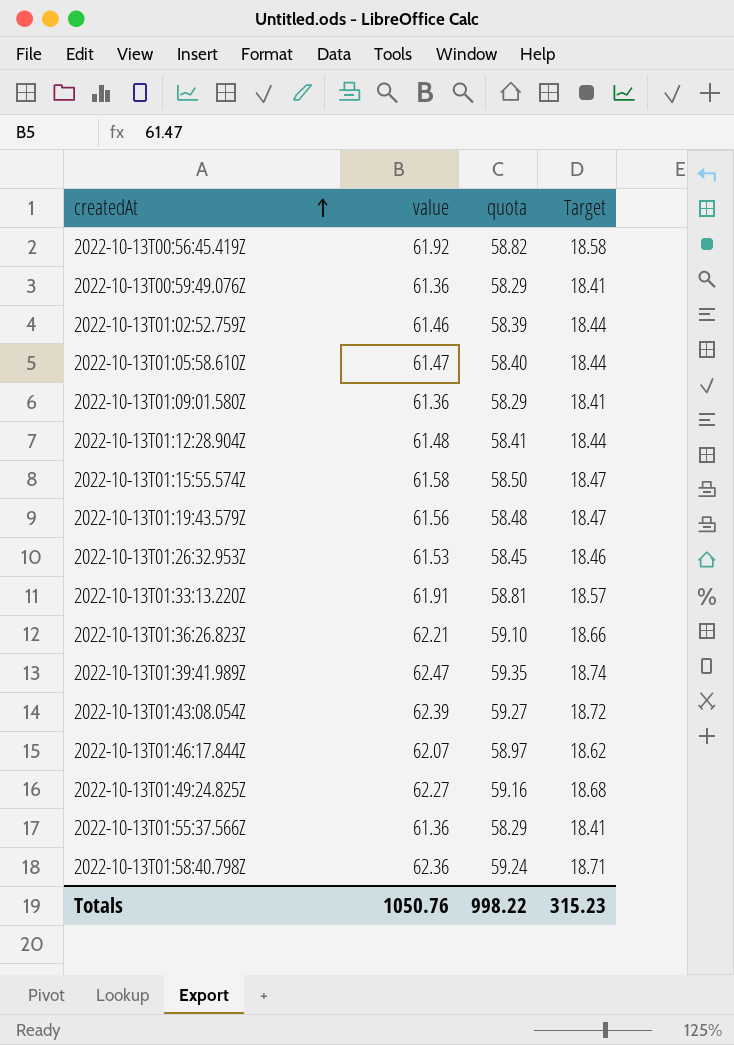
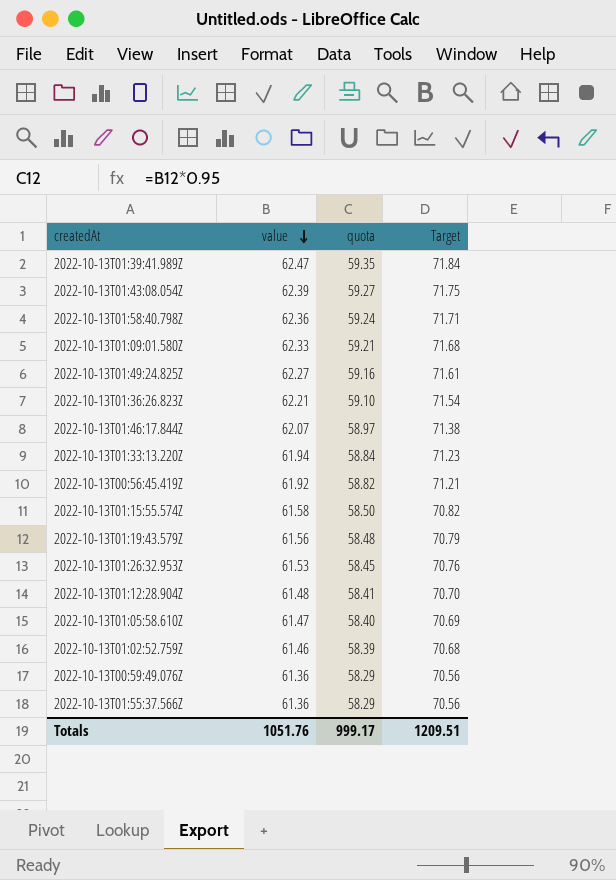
row order: createdAt ascending -> value descending
column Target | formula: [value] * 0.3 -> [value] * 1.15
2022-10-13T01:09:01.580Z | value: 61.36 -> 62.33
2022-10-13T01:09:01.580Z | quota: 58.29 -> 59.21
2022-10-13T01:33:13.220Z | value: 61.91 -> 61.94
2022-10-13T01:33:13.220Z | quota: 58.81 -> 58.84
Totals | value: 1050.76 -> 1051.76
Totals | quota: 998.22 -> 999.17
Totals | Target: 315.23 -> 1209.51

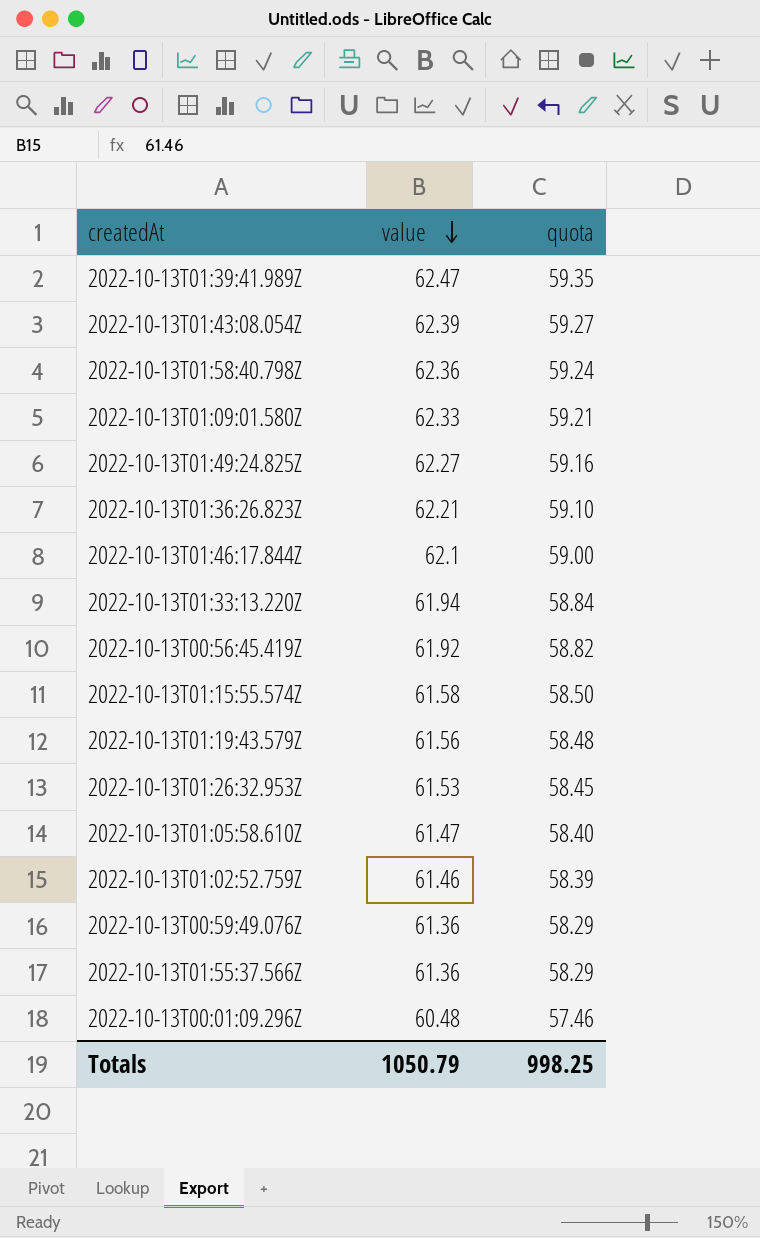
column Target | formula: [value] * 1.15 -> none
row 2022-10-13T01:12:28.904Z: 61.48 | 58.41 | 70.70 -> none
2022-10-13T01:46:17.844Z | value: 62.07 -> 62.1
2022-10-13T01:46:17.844Z | quota: 58.97 -> 59.00
row 2022-10-13T00:01:09.296Z: none -> 60.48 | 57.46
Totals | value: 1051.76 -> 1050.79
Totals | quota: 999.17 -> 998.25

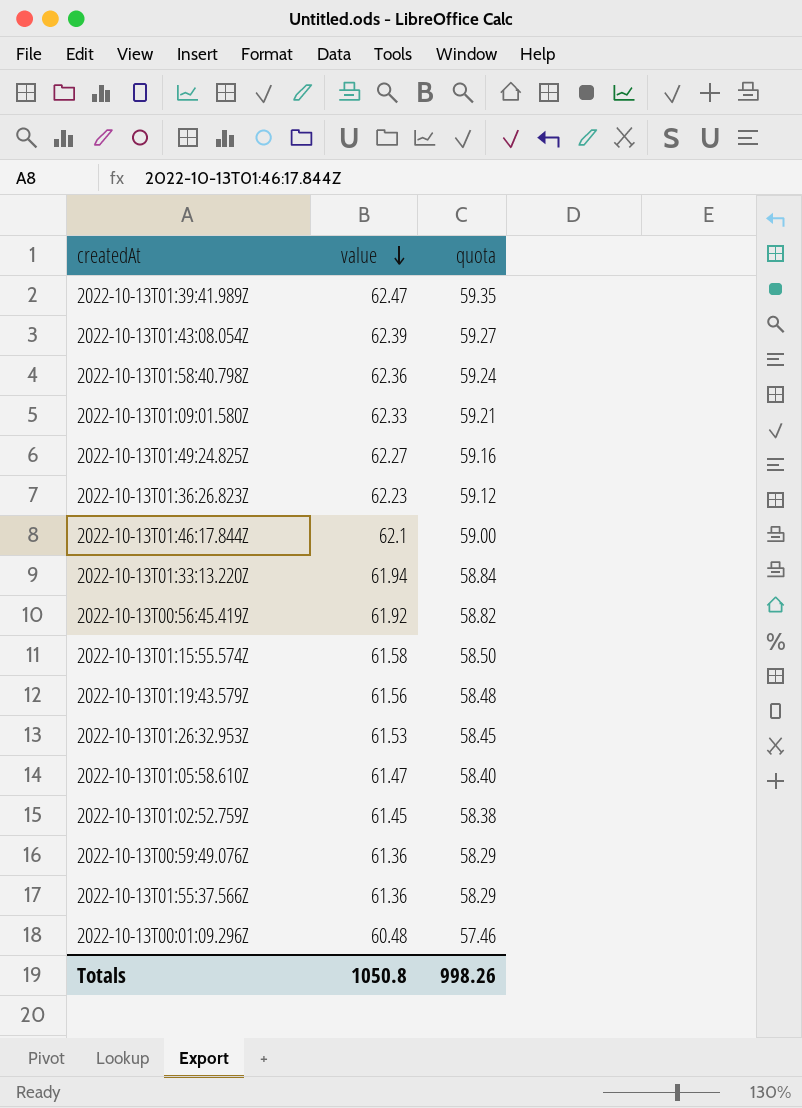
2022-10-13T01:36:26.823Z | value: 62.21 -> 62.23
2022-10-13T01:36:26.823Z | quota: 59.10 -> 59.12
2022-10-13T01:02:52.759Z | value: 61.46 -> 61.45
2022-10-13T01:02:52.759Z | quota: 58.39 -> 58.38
Totals | value: 1050.79 -> 1050.8
Totals | quota: 998.25 -> 998.26

